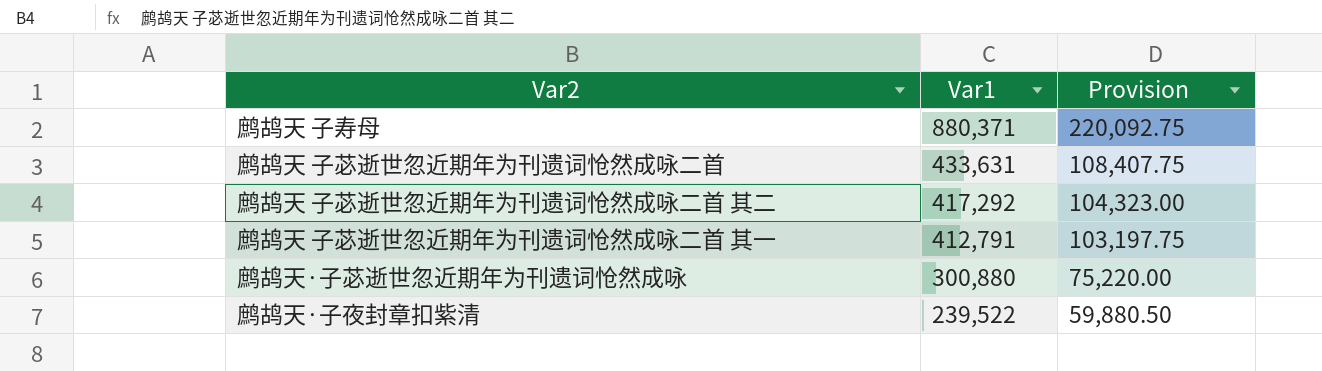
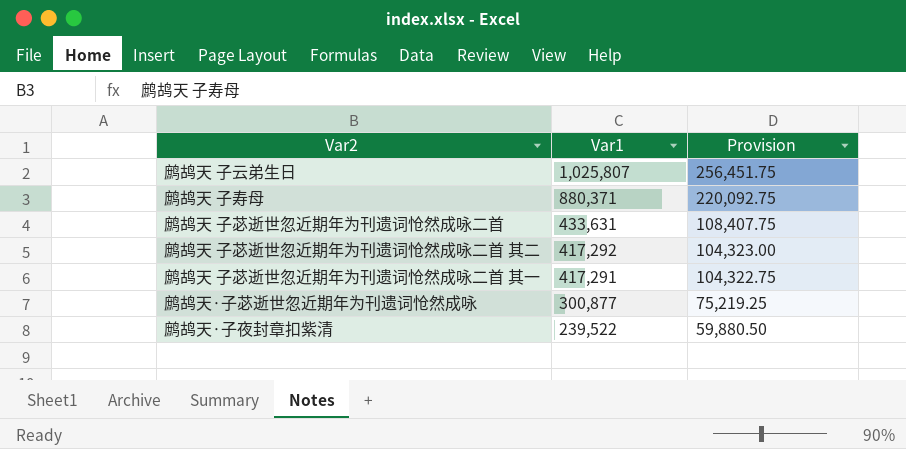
row 鹧鸪天 子云弟生日: none -> 1,025,807 | 256,451.75
鹧鸪天 子苾逝世忽近期年为刊遗词怆然成咏二首 其一 | Var1: 412,791 -> 417,291
鹧鸪天 子苾逝世忽近期年为刊遗词怆然成咏二首 其一 | Provision: 103,197.75 -> 104,322.75
鹧鸪天·子苾逝世忽近期年为刊遗词怆然成咏 | Var1: 300,880 -> 300,877
鹧鸪天·子苾逝世忽近期年为刊遗词怆然成咏 | Provision: 75,220.00 -> 75,219.25

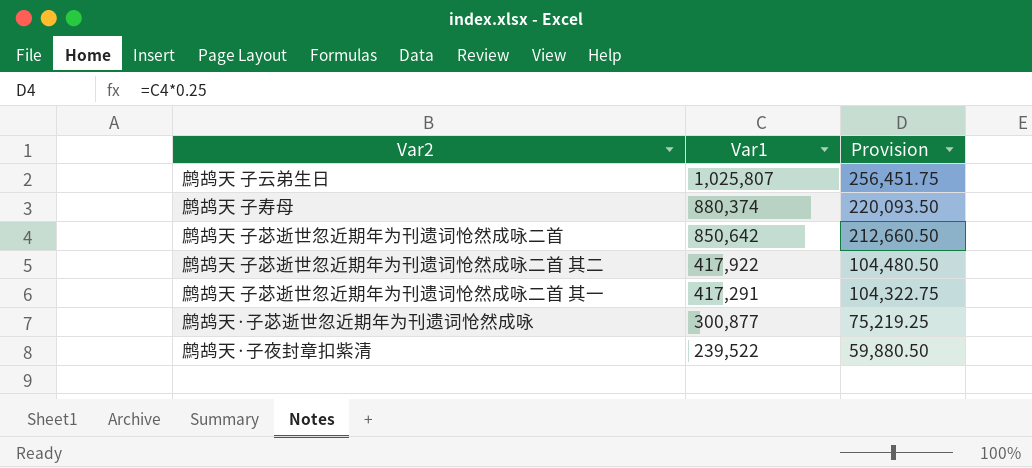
鹧鸪天 子寿母 | Var1: 880,371 -> 880,374
鹧鸪天 子寿母 | Provision: 220,092.75 -> 220,093.50
鹧鸪天 子苾逝世忽近期年为刊遗词怆然成咏二首 | Var1: 433,631 -> 850,642
鹧鸪天 子苾逝世忽近期年为刊遗词怆然成咏二首 | Provision: 108,407.75 -> 212,660.50
鹧鸪天 子苾逝世忽近期年为刊遗词怆然成咏二首 其二 | Var1: 417,292 -> 417,922
鹧鸪天 子苾逝世忽近期年为刊遗词怆然成咏二首 其二 | Provision: 104,323.00 -> 104,480.50

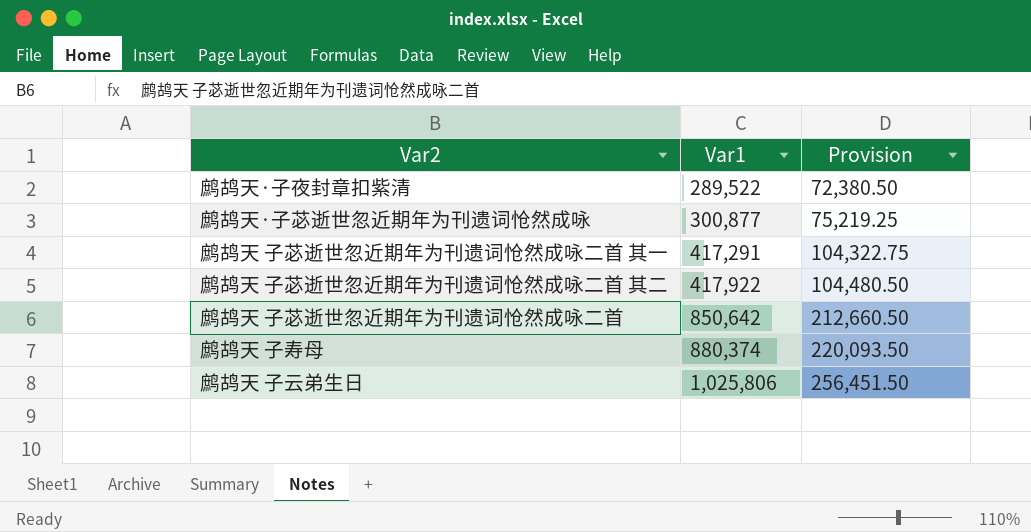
row order: Var1 descending -> Var1 ascending
鹧鸪天·子夜封章扣紫清 | Var1: 239,522 -> 289,522
鹧鸪天·子夜封章扣紫清 | Provision: 59,880.50 -> 72,380.50
鹧鸪天 子云弟生日 | Var1: 1,025,807 -> 1,025,806
鹧鸪天 子云弟生日 | Provision: 256,451.75 -> 256,451.50

